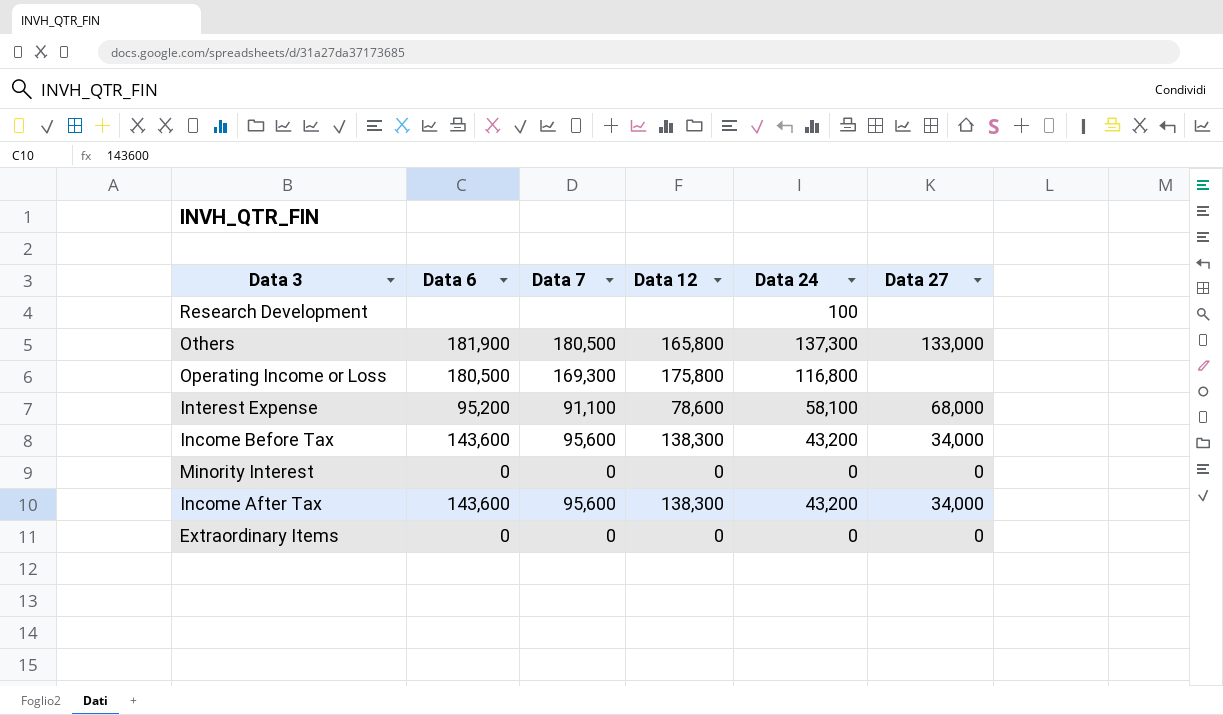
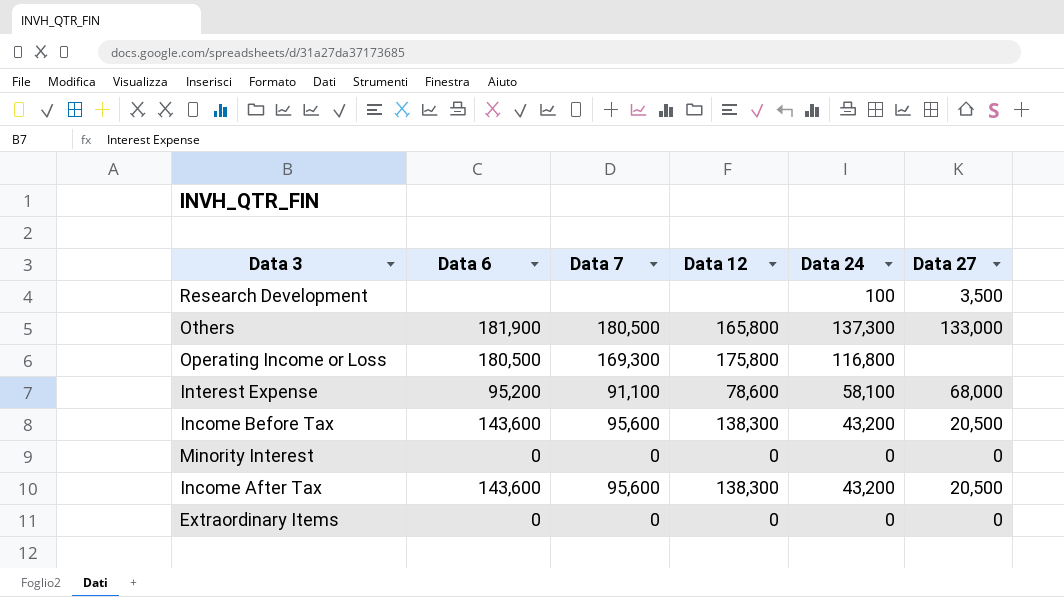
Research Development | Data 27: none -> 3,500
Income Before Tax | Data 27: 34,000 -> 20,500
Income After Tax | Data 27: 34,000 -> 20,500

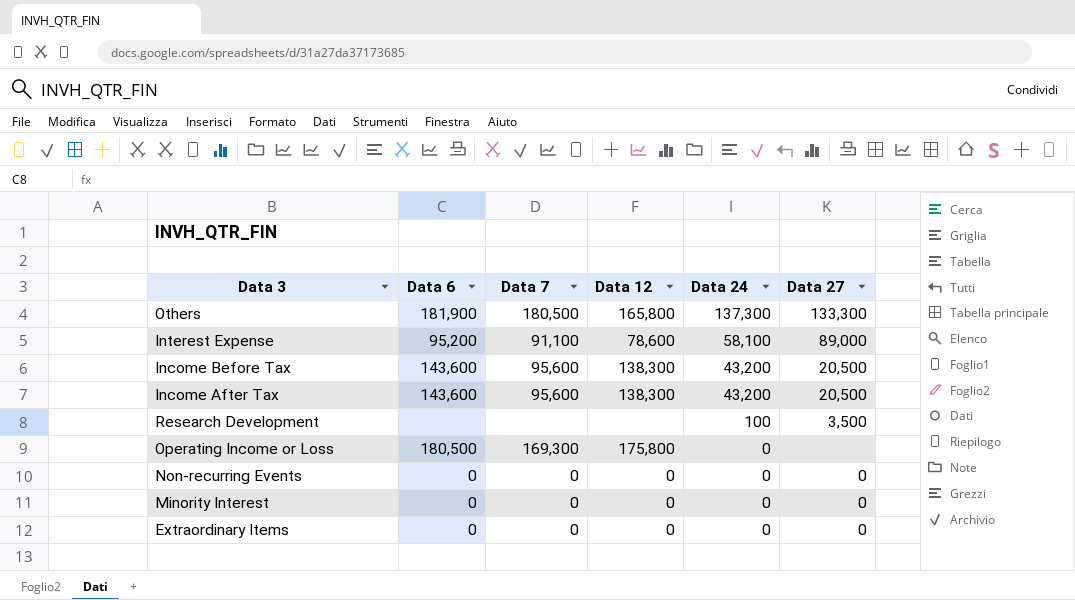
row order: none -> Data 24 descending
Others | Data 27: 133,000 -> 133,300
Interest Expense | Data 27: 68,000 -> 89,000
Operating Income or Loss | Data 24: 116,800 -> 0
row Non-recurring Events: none -> 0 | 0 | 0 | 0 | 0

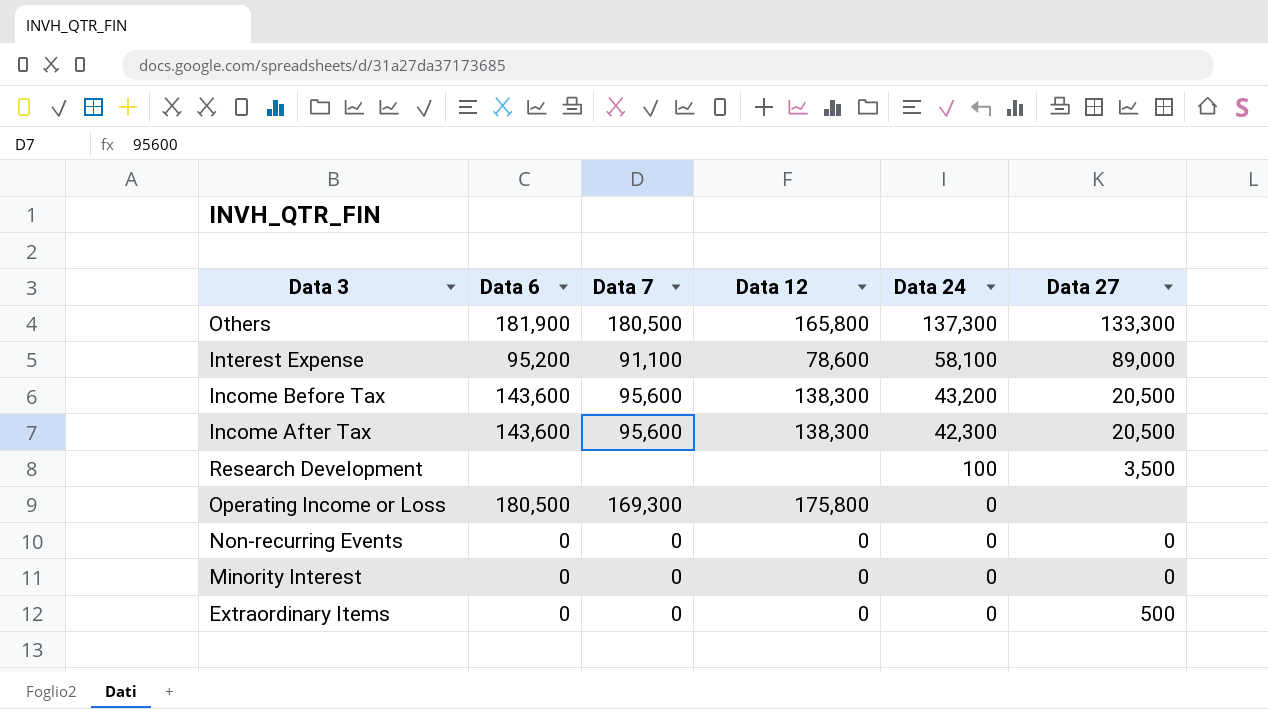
Income After Tax | Data 24: 43,200 -> 42,300
Extraordinary Items | Data 27: 0 -> 500

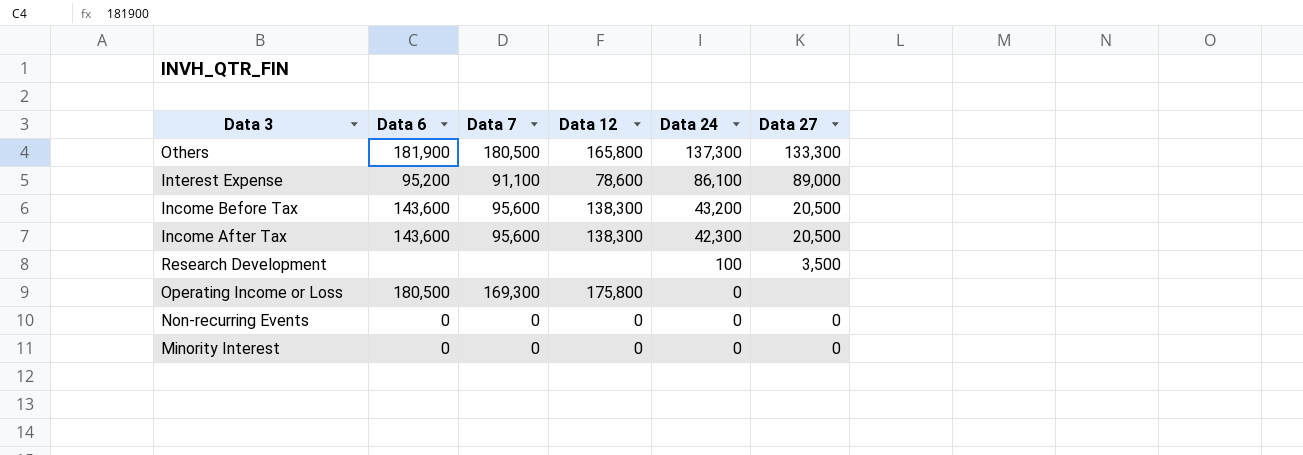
row Extraordinary Items: 0 | 0 | 0 | 0 | 500 -> none
Interest Expense | Data 24: 58,100 -> 86,100

